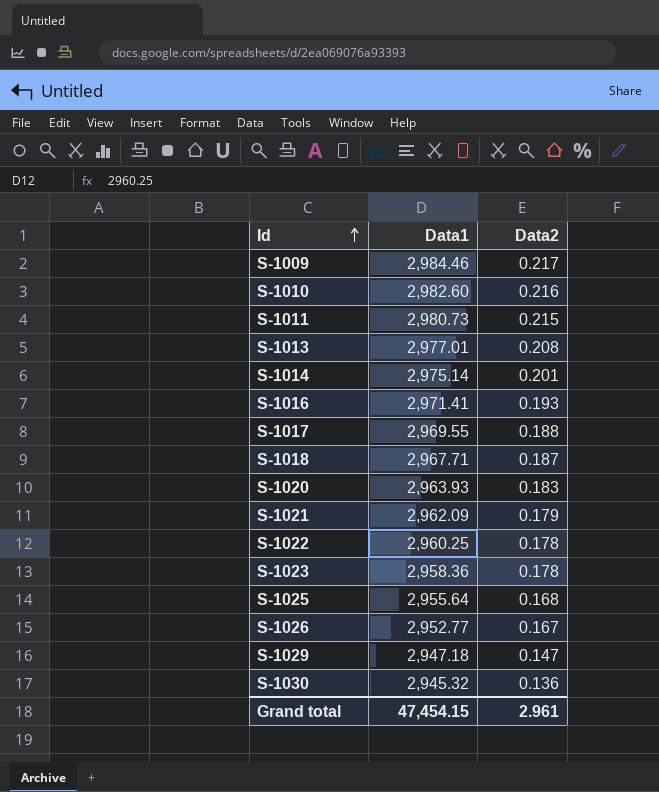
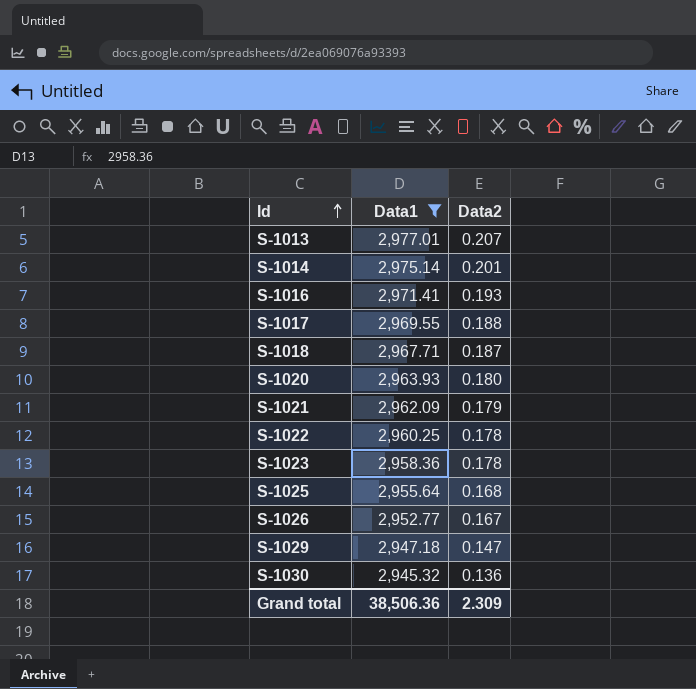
filter: none -> Data1 <= 2,977.01
S-1013 | Data2: 0.208 -> 0.207
S-1020 | Data2: 0.183 -> 0.180
Grand total | Data1: 47,454.15 -> 38,506.36
Grand total | Data2: 2.961 -> 2.309

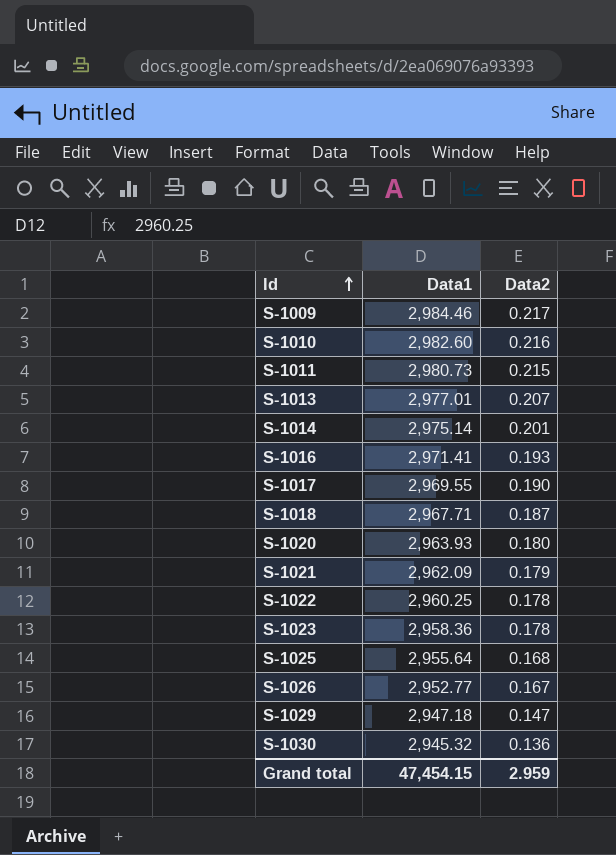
filter: Data1 <= 2,977.01 -> none
S-1017 | Data2: 0.188 -> 0.190
Grand total | Data1: 38,506.36 -> 47,454.15
Grand total | Data2: 2.309 -> 2.959

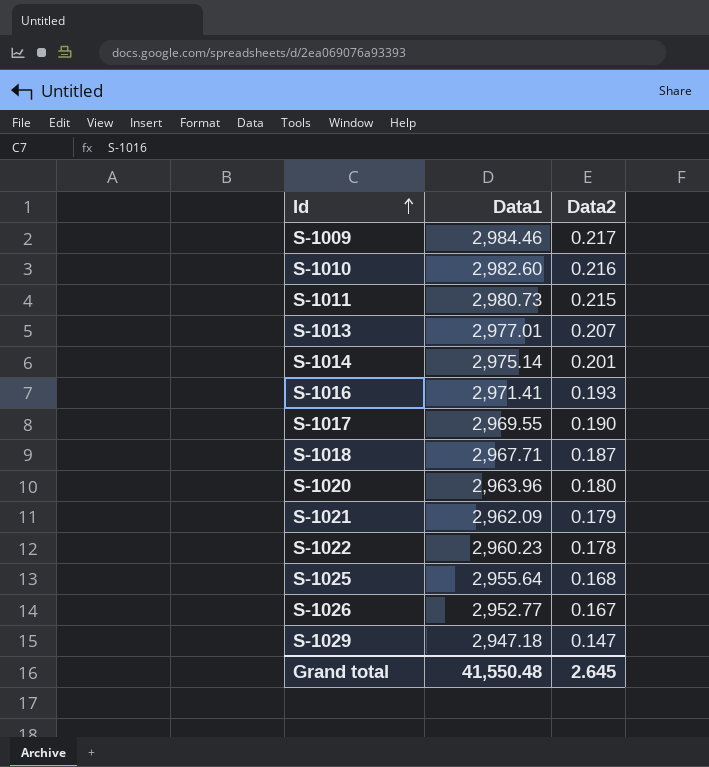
row S-1023: 2,958.36 | 0.178 -> none
row S-1030: 2,945.32 | 0.136 -> none
S-1020 | Data1: 2,963.93 -> 2,963.96
S-1022 | Data1: 2,960.25 -> 2,960.23
Grand total | Data1: 47,454.15 -> 41,550.48
Grand total | Data2: 2.959 -> 2.645

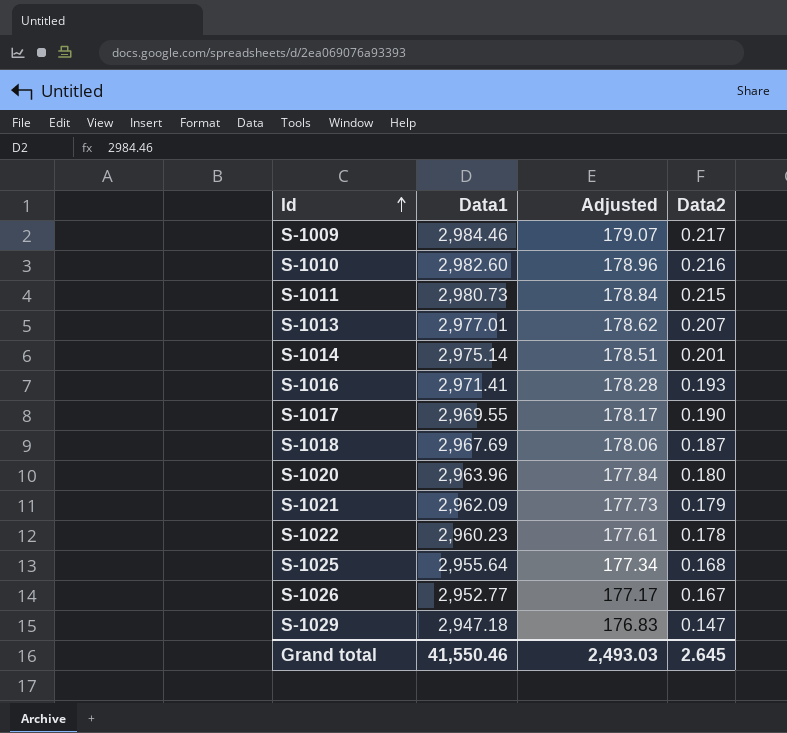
column Adjusted | formula: none -> [Data1] * 0.06
S-1018 | Data1: 2,967.71 -> 2,967.69
Grand total | Data1: 41,550.48 -> 41,550.46

